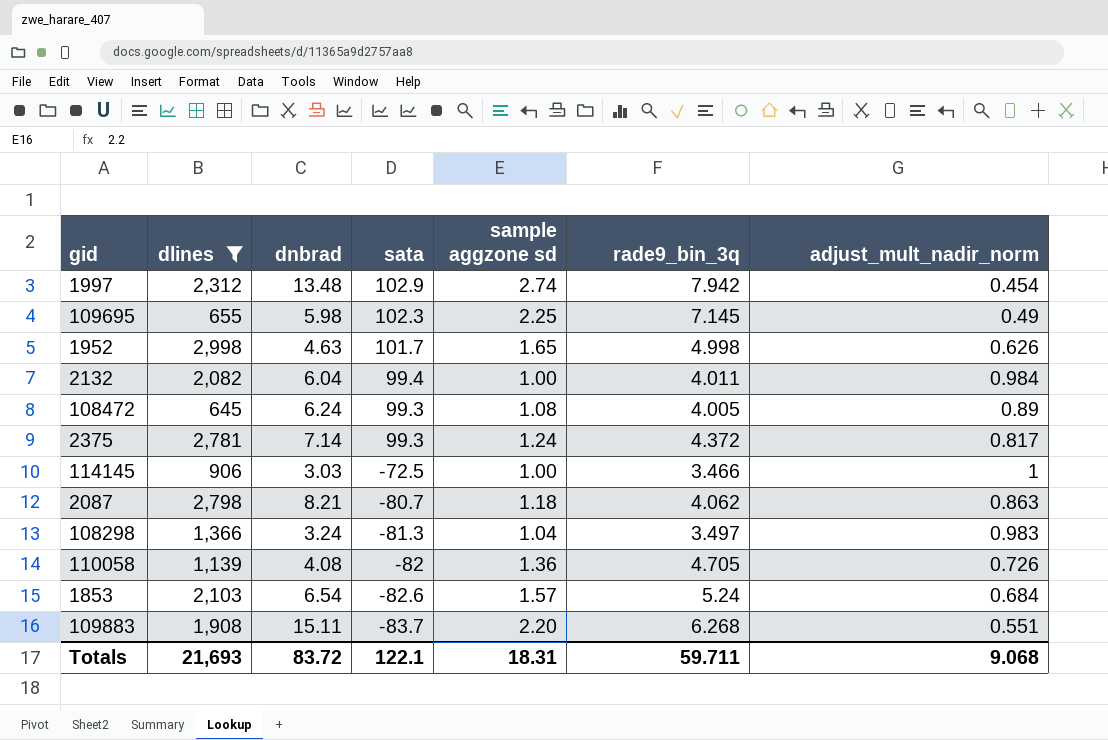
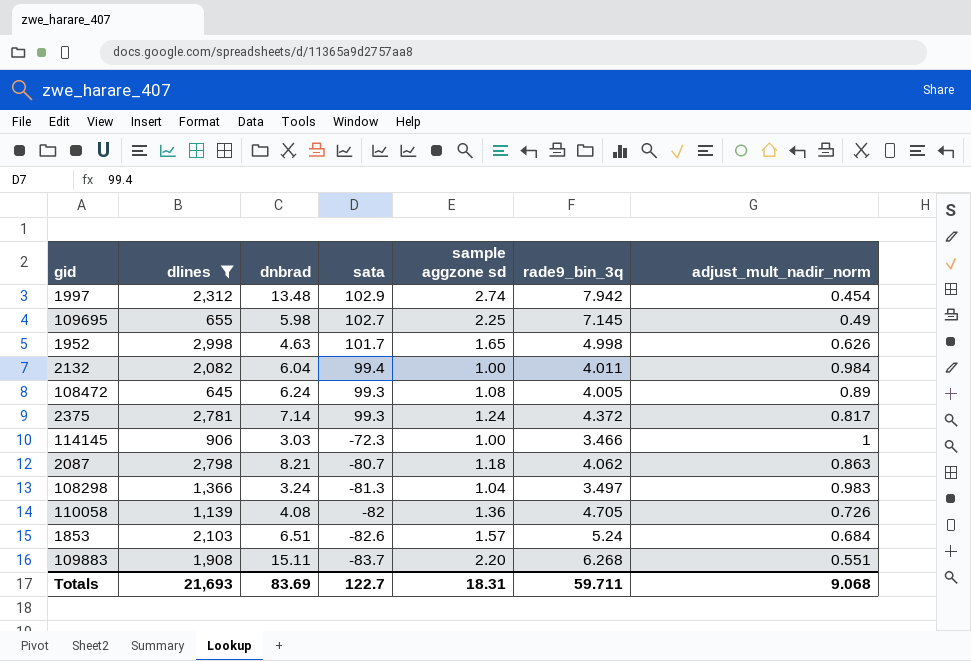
109695 | sata: 102.3 -> 102.7
114145 | sata: -72.5 -> -72.3
1853 | dnbrad: 6.54 -> 6.51
Totals | dnbrad: 83.72 -> 83.69
Totals | sata: 122.1 -> 122.7

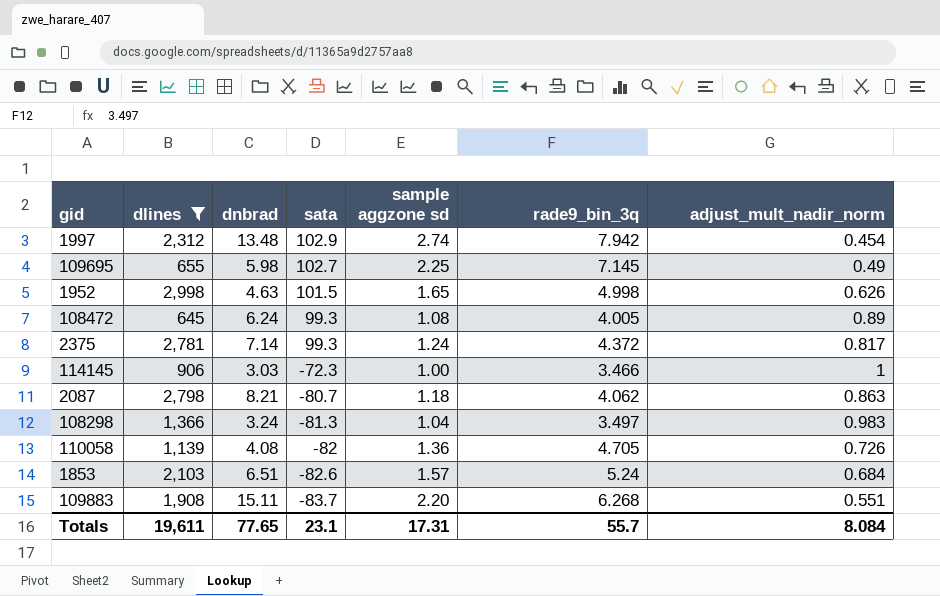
row 2132: 2,082 | 6.04 | 99.4 | 1.00 | 4.011 | 0.984 -> none
1952 | sata: 101.7 -> 101.5
Totals | dlines: 21,693 -> 19,611
Totals | dnbrad: 83.69 -> 77.65
Totals | sata: 122.7 -> 23.1
Totals | sample aggzone sd: 18.31 -> 17.31
Totals | rade9_bin_3q: 59.711 -> 55.7
Totals | adjust_mult_nadir_norm: 9.068 -> 8.084

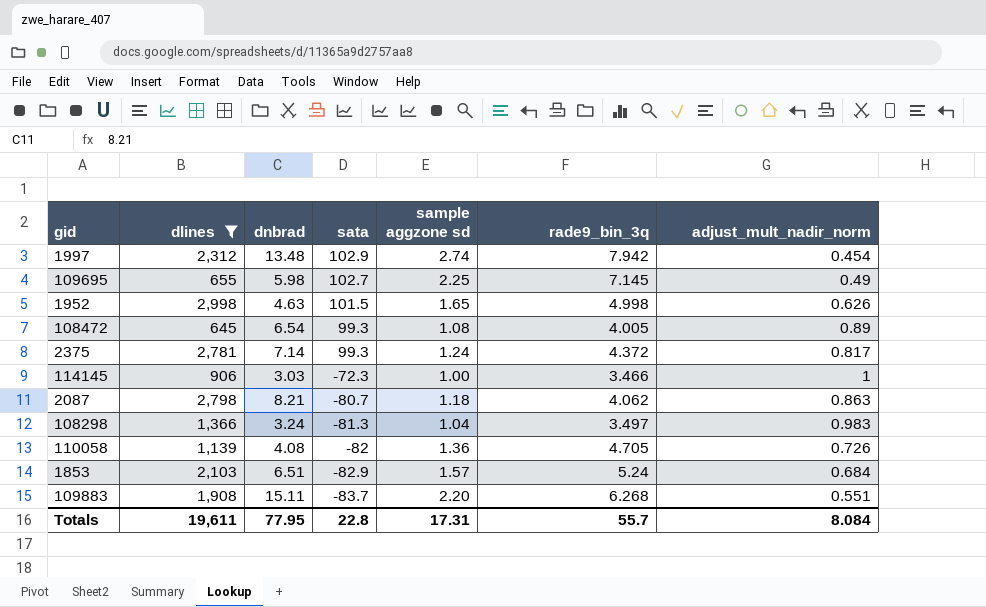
108472 | dnbrad: 6.24 -> 6.54
1853 | sata: -82.6 -> -82.9
Totals | dnbrad: 77.65 -> 77.95
Totals | sata: 23.1 -> 22.8

